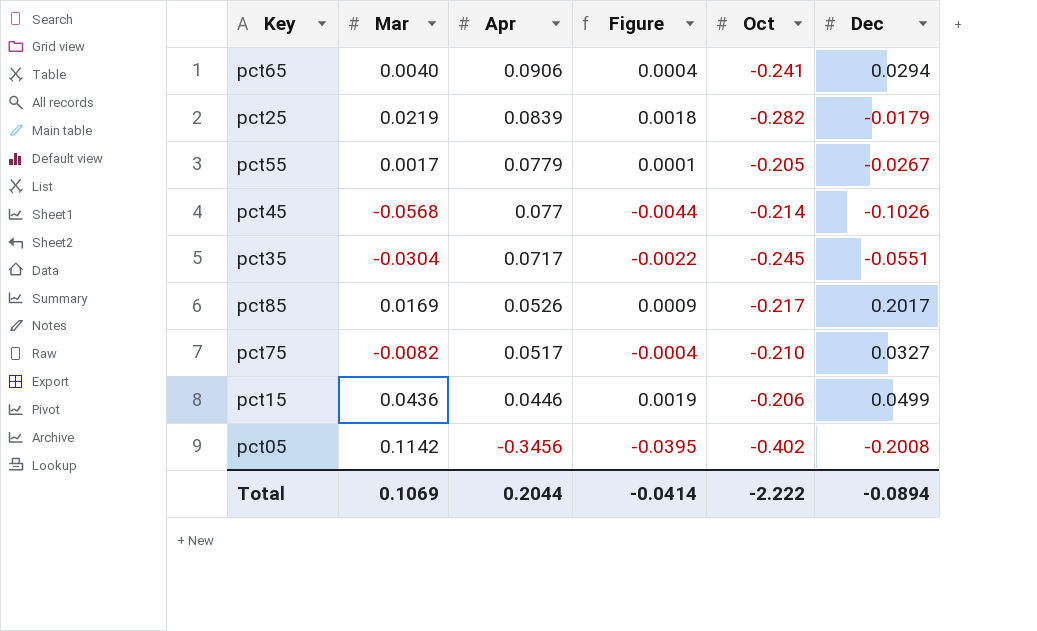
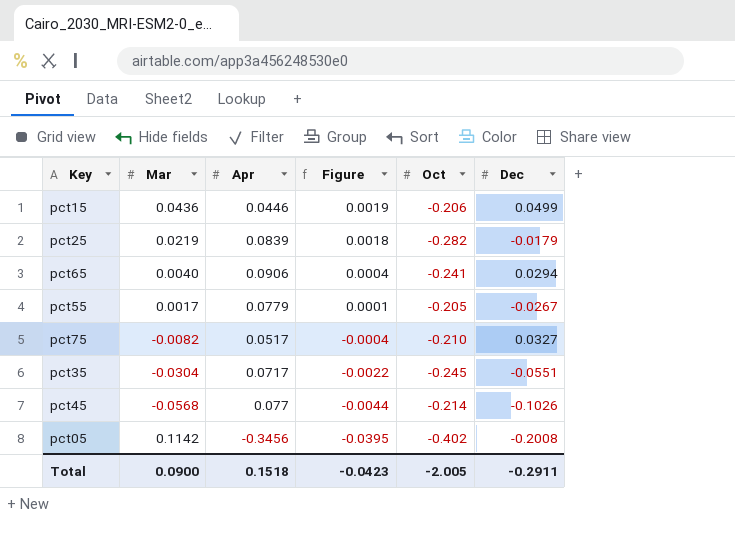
row order: Apr descending -> Figure descending
row pct85: 0.0169 | 0.0526 | 0.0009 | -0.217 | 0.2017 -> none
Total | Mar: 0.1069 -> 0.0900
Total | Apr: 0.2044 -> 0.1518
Total | Figure: -0.0414 -> -0.0423
Total | Oct: -2.222 -> -2.005
Total | Dec: -0.0894 -> -0.2911

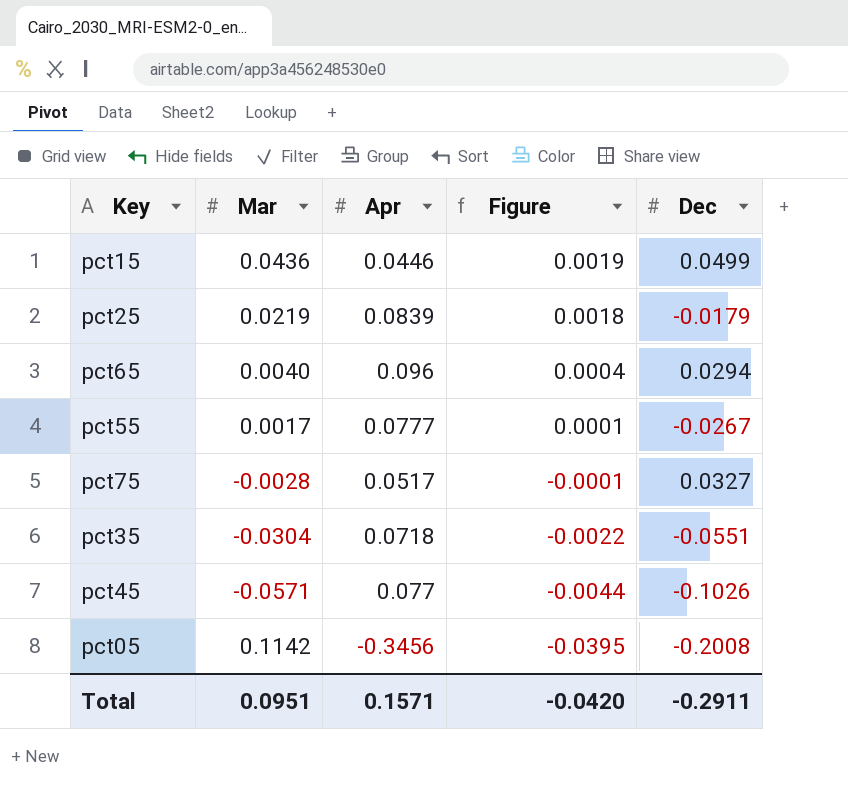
column Oct | position: 5 -> none
pct65 | Apr: 0.0906 -> 0.096
pct55 | Apr: 0.0779 -> 0.0777
pct75 | Mar: -0.0082 -> -0.0028
pct75 | Figure: -0.0004 -> -0.0001
pct35 | Apr: 0.0717 -> 0.0718
pct45 | Mar: -0.0568 -> -0.0571
Total | Mar: 0.0900 -> 0.0951
Total | Apr: 0.1518 -> 0.1571
Total | Figure: -0.0423 -> -0.0420

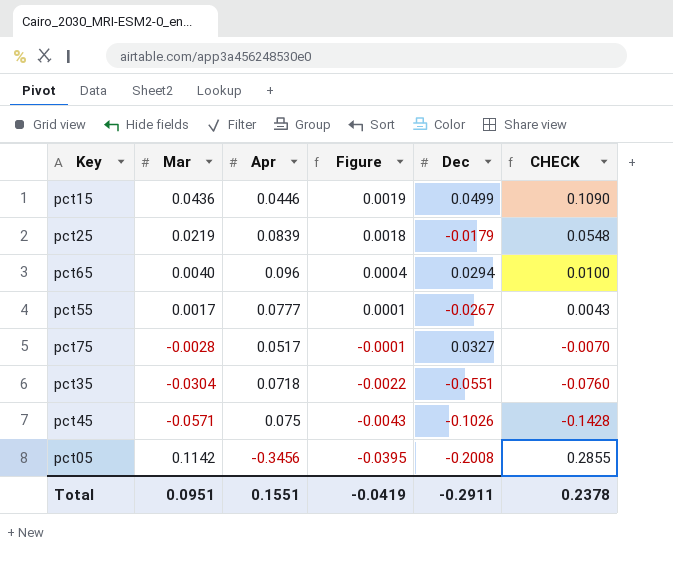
column CHECK | formula: none -> [Mar] * 2.5
pct45 | Apr: 0.077 -> 0.075
pct45 | Figure: -0.0044 -> -0.0043
Total | Apr: 0.1571 -> 0.1551
Total | Figure: -0.0420 -> -0.0419

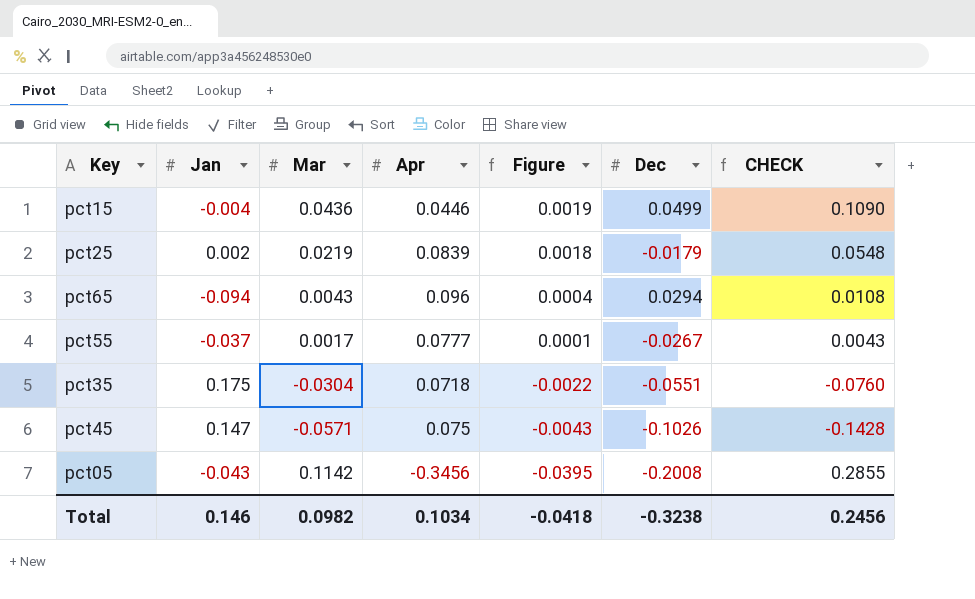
column Jan | position: none -> 2
row pct75: -0.0028 | 0.0517 | -0.0001 | 0.0327 | -0.0070 -> none
pct65 | Mar: 0.0040 -> 0.0043
pct65 | CHECK: 0.0100 -> 0.0108
Total | Mar: 0.0951 -> 0.0982
Total | Apr: 0.1551 -> 0.1034
Total | Figure: -0.0419 -> -0.0418
Total | Dec: -0.2911 -> -0.3238
Total | CHECK: 0.2378 -> 0.2456

